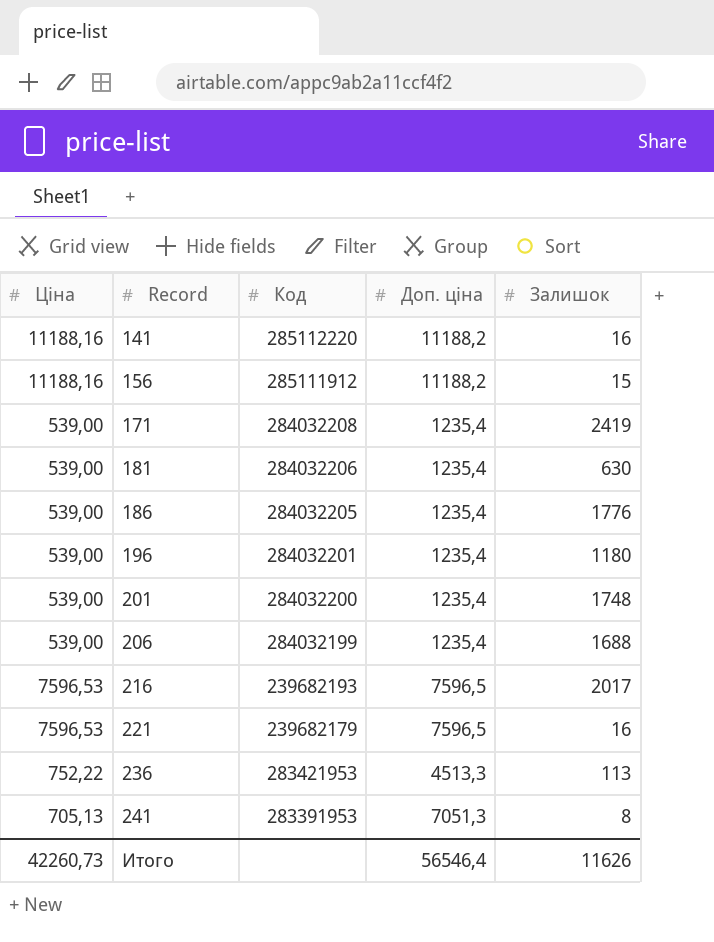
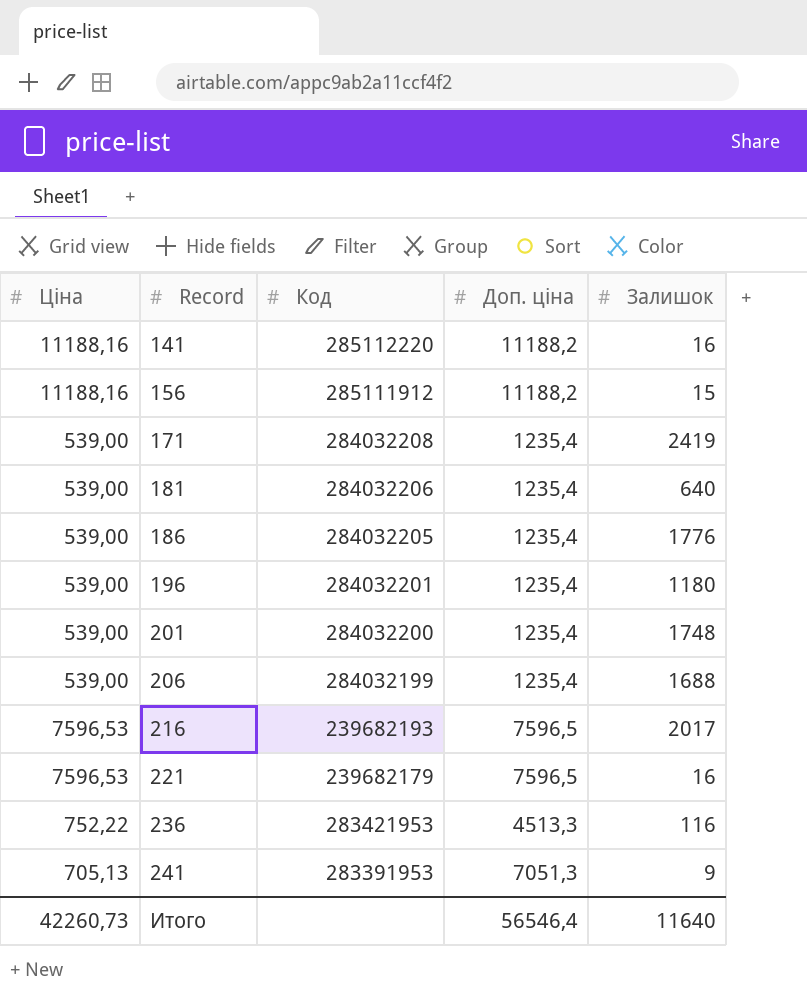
181 | Залишок: 630 -> 640
236 | Залишок: 113 -> 116
241 | Залишок: 8 -> 9
Итого | Залишок: 11626 -> 11640

